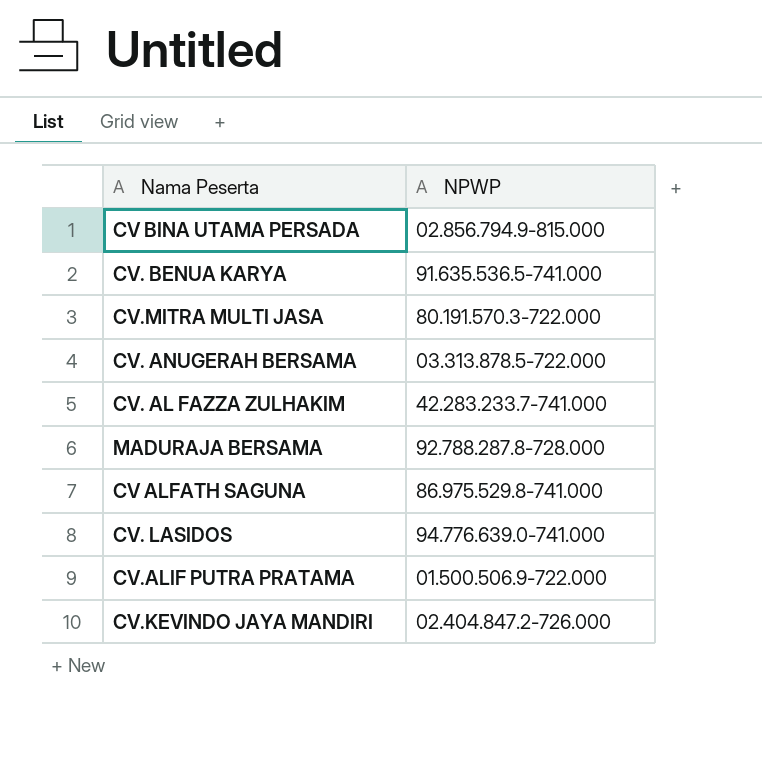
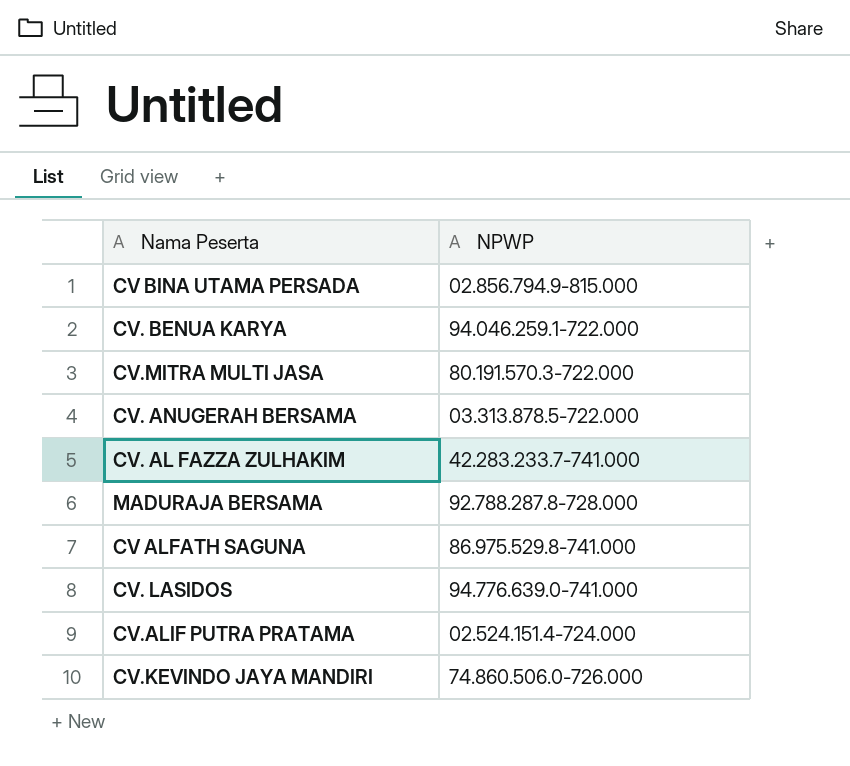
CV. BENUA KARYA | NPWP: 91.635.536.5-741.000 -> 94.046.259.1-722.000
CV.ALIF PUTRA PRATAMA | NPWP: 01.500.506.9-722.000 -> 02.524.151.4-724.000
CV.KEVINDO JAYA MANDIRI | NPWP: 02.404.847.2-726.000 -> 74.860.506.0-726.000

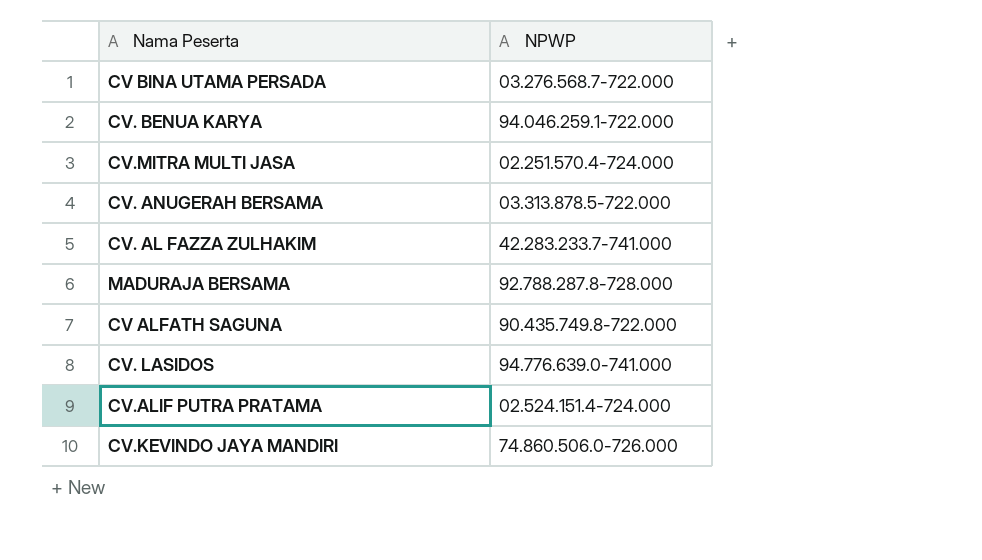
CV BINA UTAMA PERSADA | NPWP: 02.856.794.9-815.000 -> 03.276.568.7-722.000
CV.MITRA MULTI JASA | NPWP: 80.191.570.3-722.000 -> 02.251.570.4-724.000
CV ALFATH SAGUNA | NPWP: 86.975.529.8-741.000 -> 90.435.749.8-722.000

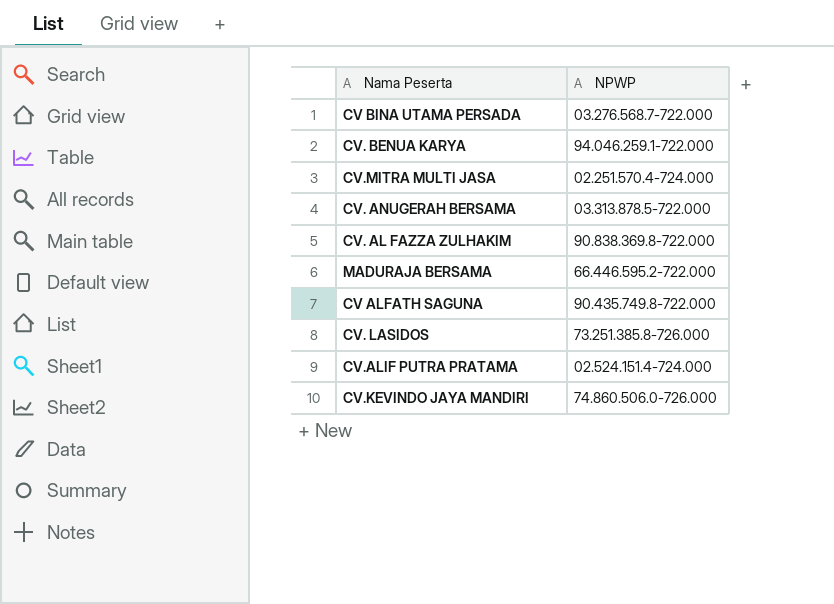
CV. AL FAZZA ZULHAKIM | NPWP: 42.283.233.7-741.000 -> 90.838.369.8-722.000
MADURAJA BERSAMA | NPWP: 92.788.287.8-728.000 -> 66.446.595.2-722.000
CV. LASIDOS | NPWP: 94.776.639.0-741.000 -> 73.251.385.8-726.000

